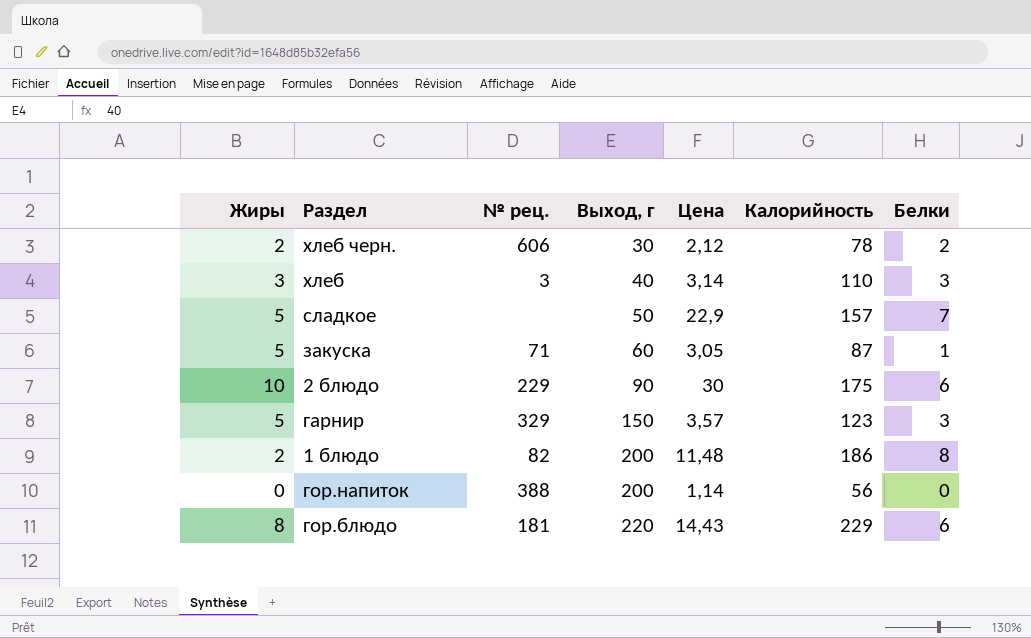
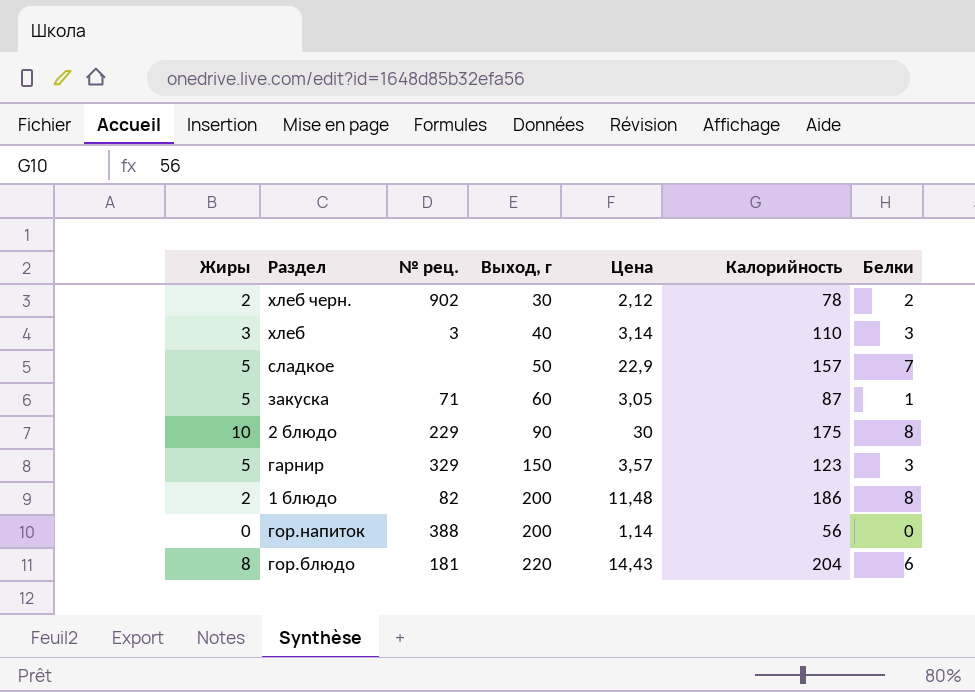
хлеб черн. | № рец.: 606 -> 902
2 блюдо | Белки: 6 -> 8
гор.блюдо | Калорийность: 229 -> 204

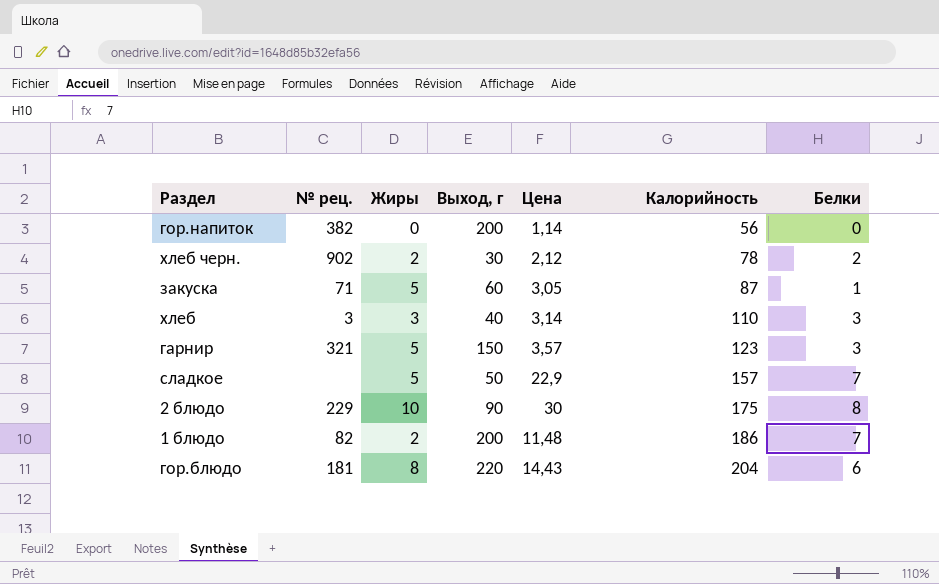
row order: Выход, г ascending -> Калорийность ascending
column Жиры | position: 1 -> 3
гор.напиток | № рец.: 388 -> 382
гарнир | № рец.: 329 -> 321
1 блюдо | Белки: 8 -> 7

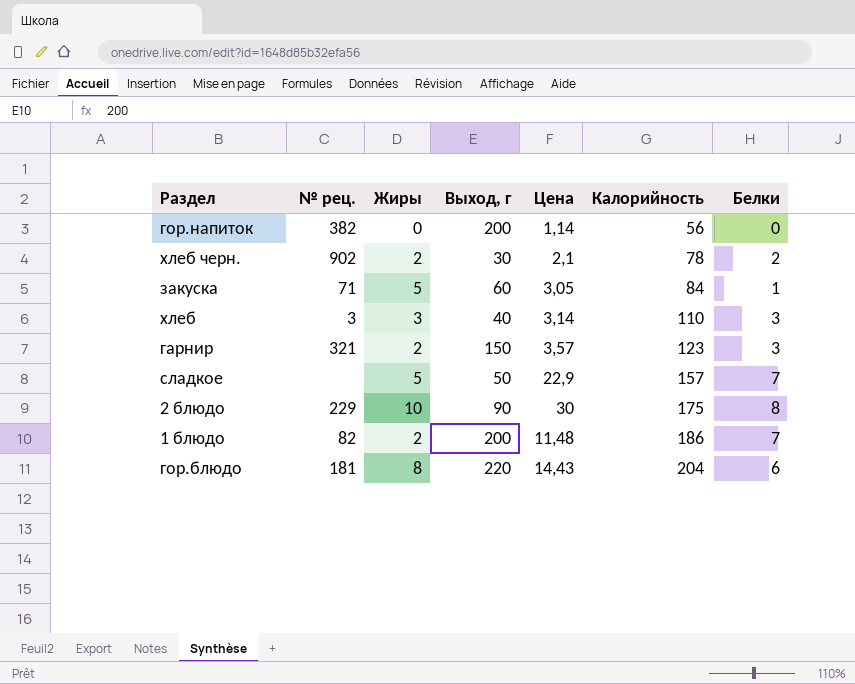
хлеб черн. | Цена: 2,12 -> 2,1
закуска | Калорийность: 87 -> 84
гарнир | Жиры: 5 -> 2

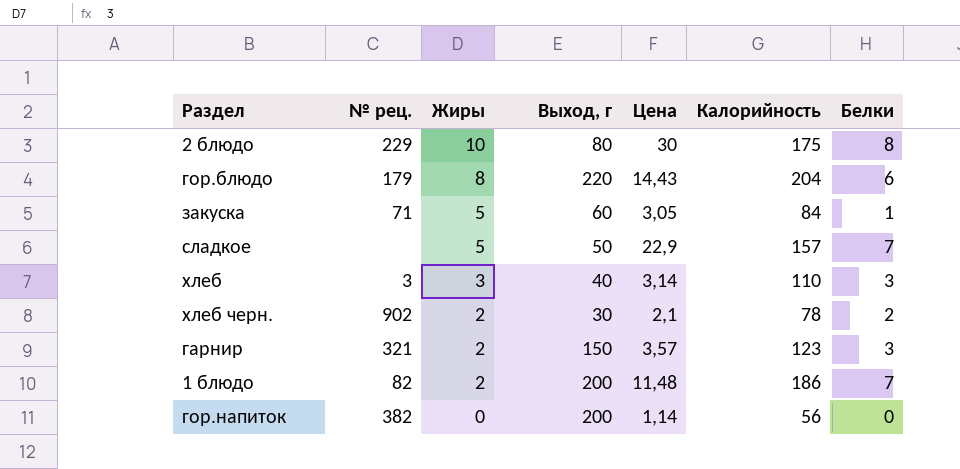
row order: Калорийность ascending -> Жиры descending
2 блюдо | Выход, г: 90 -> 80
гор.блюдо | № рец.: 181 -> 179

